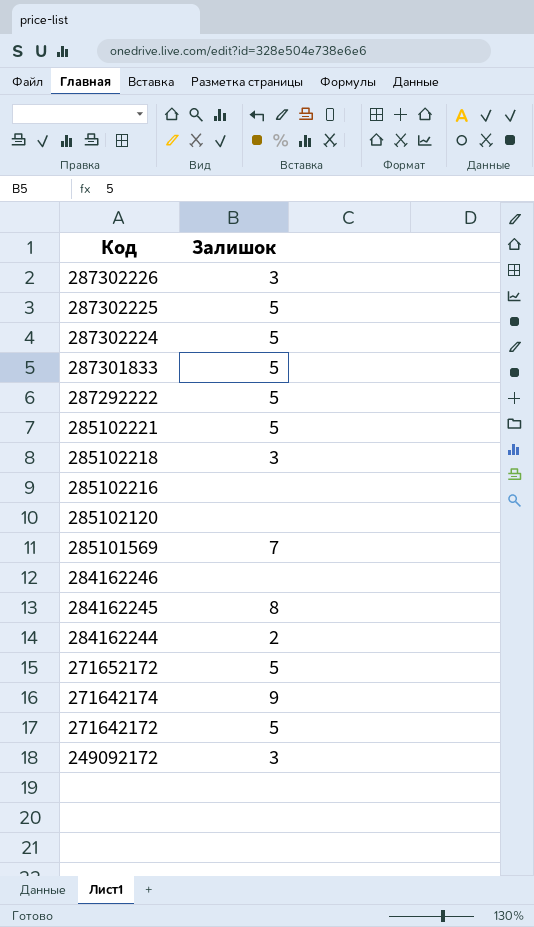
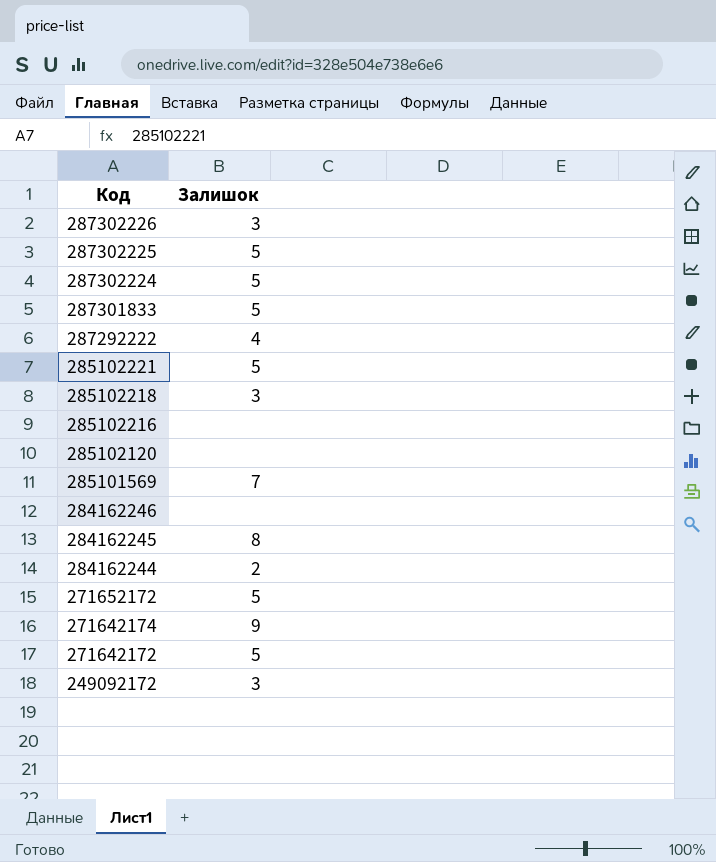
287292222 | Залишок: 5 -> 4

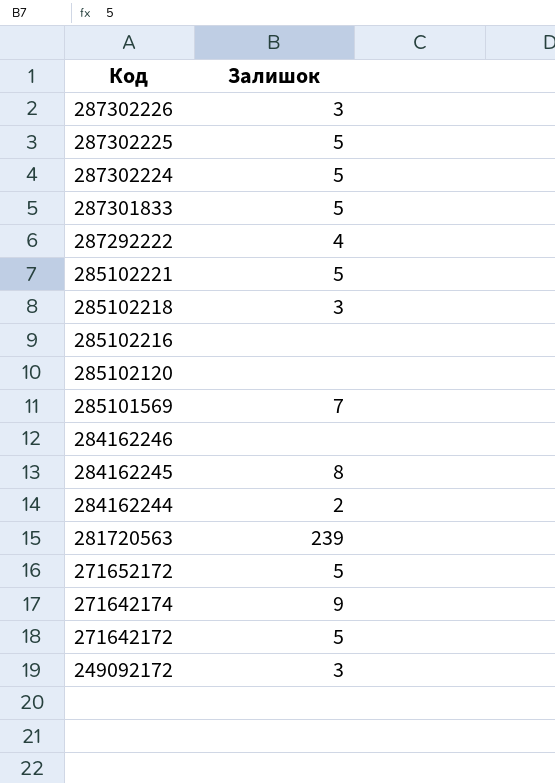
row 281720563: none -> 239

